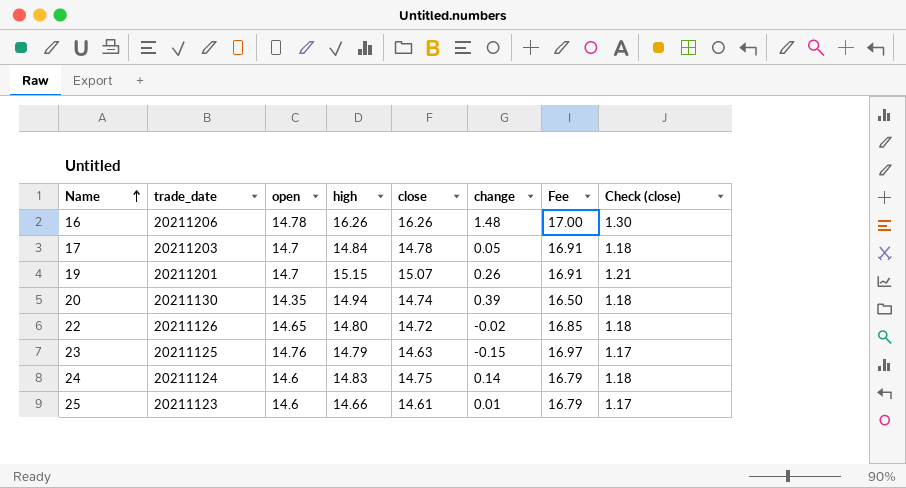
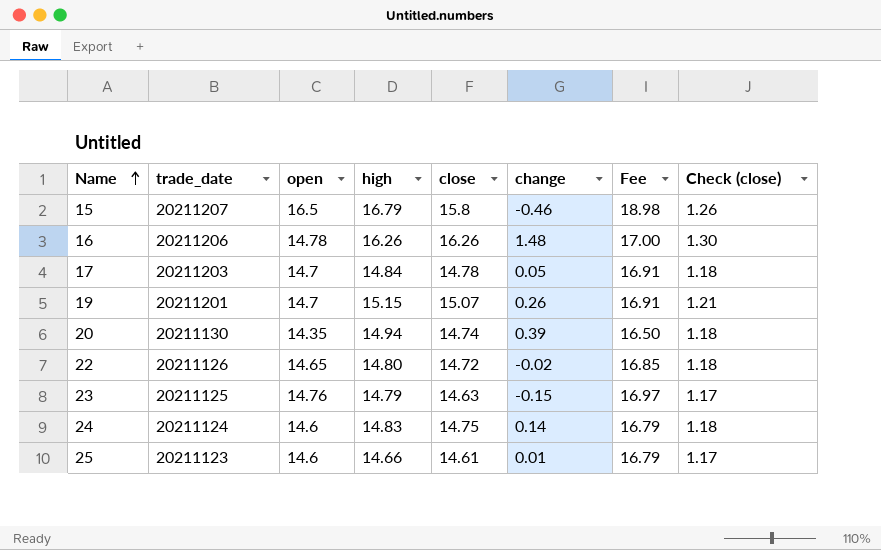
row 15: none -> 20211207 | 16.5 | 16.79 | 15.8 | -0.46 | 18.98 | 1.26

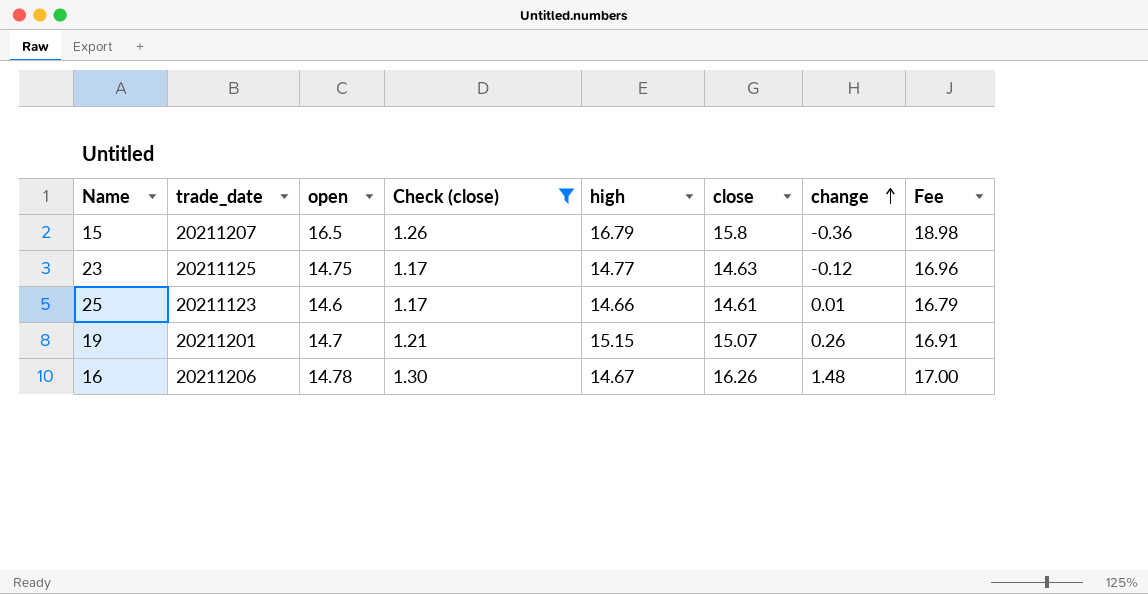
filter: none -> Check (close) != 1.18
row order: Name ascending -> change ascending
column Check (close) | position: 8 -> 4
15 | change: -0.46 -> -0.36
23 | open: 14.76 -> 14.75
23 | high: 14.79 -> 14.77
23 | change: -0.15 -> -0.12
23 | Fee: 16.97 -> 16.96
16 | high: 16.26 -> 14.67

